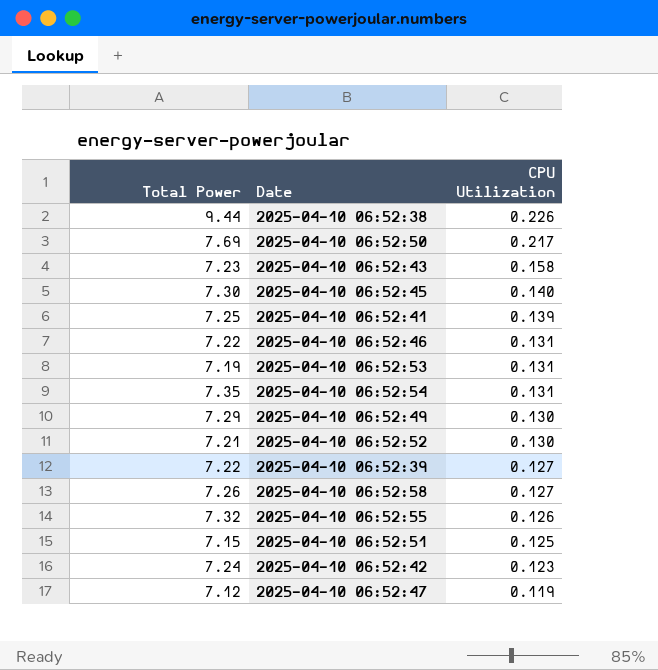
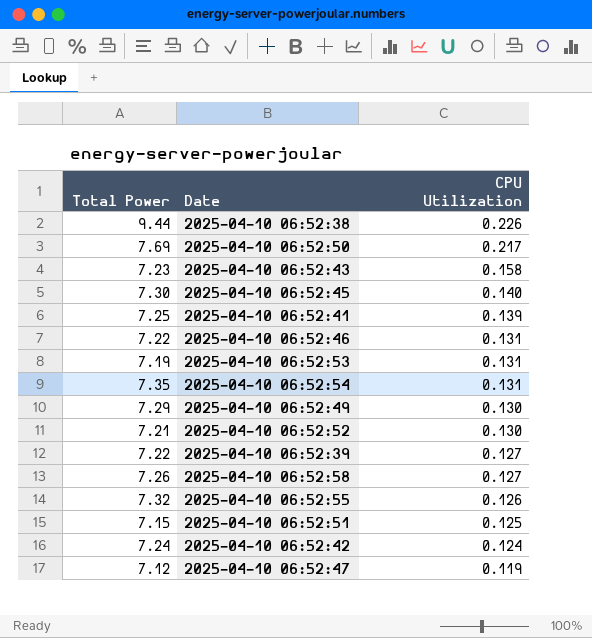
2025-04-10 06:52:42 | CPU Utilization: 0.123 -> 0.124

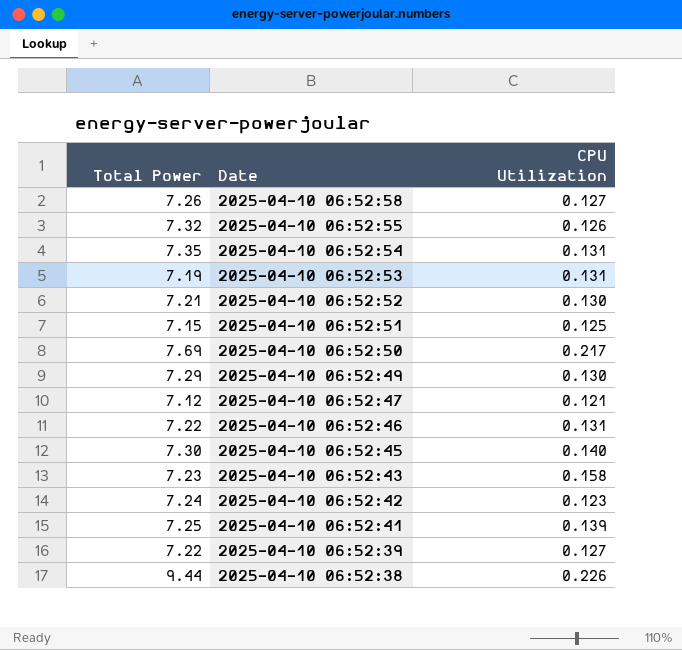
row order: CPU Utilization descending -> Date descending
2025-04-10 06:52:47 | CPU Utilization: 0.119 -> 0.121
2025-04-10 06:52:42 | CPU Utilization: 0.124 -> 0.123

